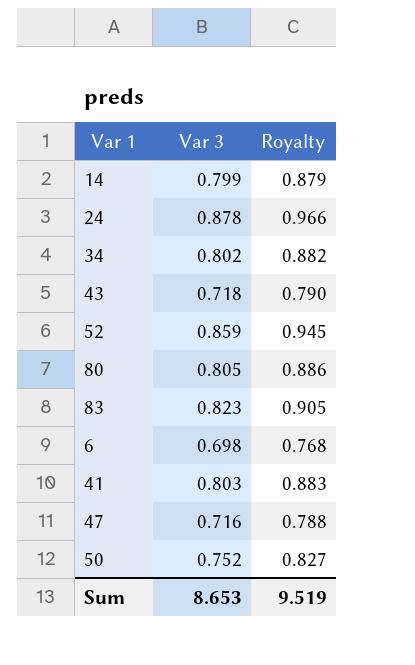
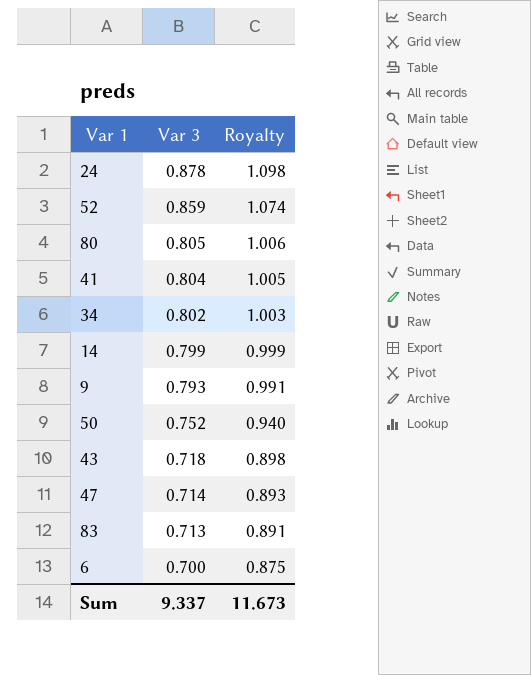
row order: none -> Var 3 descending
column Royalty | formula: [Var 3] * 1.1 -> [Var 3] * 1.25
41 | Var 3: 0.803 -> 0.804
row 9: none -> 0.793 | 0.991
47 | Var 3: 0.716 -> 0.714
83 | Var 3: 0.823 -> 0.713
6 | Var 3: 0.698 -> 0.700
Sum | Var 3: 8.653 -> 9.337
Sum | Royalty: 9.519 -> 11.673

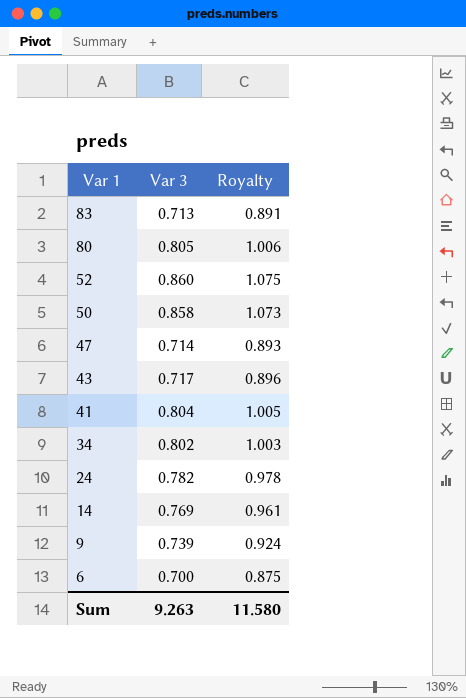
row order: Var 3 descending -> Var 1 descending
52 | Var 3: 0.859 -> 0.860
52 | Royalty: 1.074 -> 1.075
50 | Var 3: 0.752 -> 0.858
50 | Royalty: 0.940 -> 1.073
43 | Var 3: 0.718 -> 0.717
43 | Royalty: 0.898 -> 0.896
24 | Var 3: 0.878 -> 0.782
24 | Royalty: 1.098 -> 0.978
14 | Var 3: 0.799 -> 0.769
14 | Royalty: 0.999 -> 0.961
9 | Var 3: 0.793 -> 0.739
9 | Royalty: 0.991 -> 0.924
Sum | Var 3: 9.337 -> 9.263
Sum | Royalty: 11.673 -> 11.580

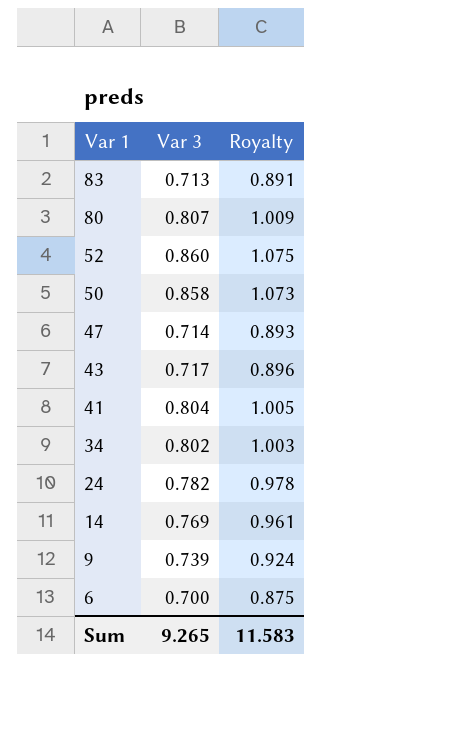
80 | Var 3: 0.805 -> 0.807
80 | Royalty: 1.006 -> 1.009
Sum | Var 3: 9.263 -> 9.265
Sum | Royalty: 11.580 -> 11.583

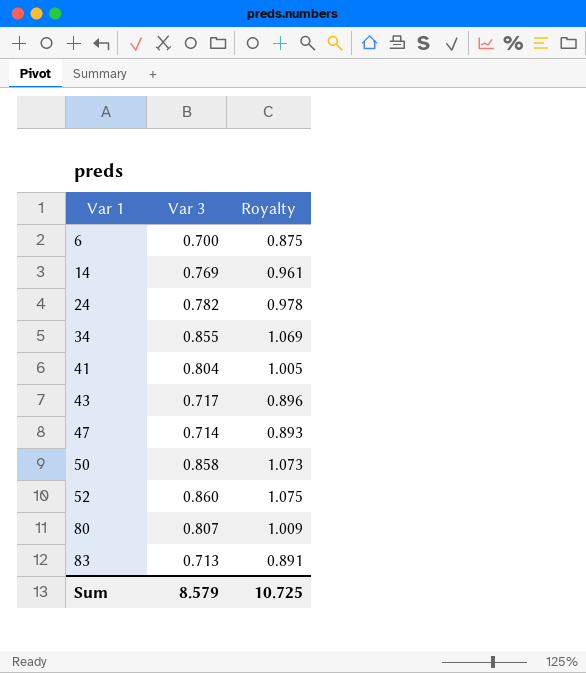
row order: Var 1 descending -> Var 1 ascending
row 9: 0.739 | 0.924 -> none
34 | Var 3: 0.802 -> 0.855
34 | Royalty: 1.003 -> 1.069
Sum | Var 3: 9.265 -> 8.579
Sum | Royalty: 11.583 -> 10.725

